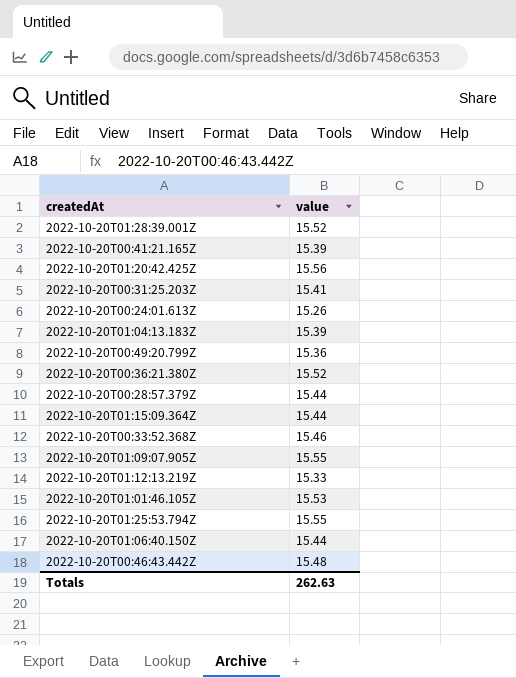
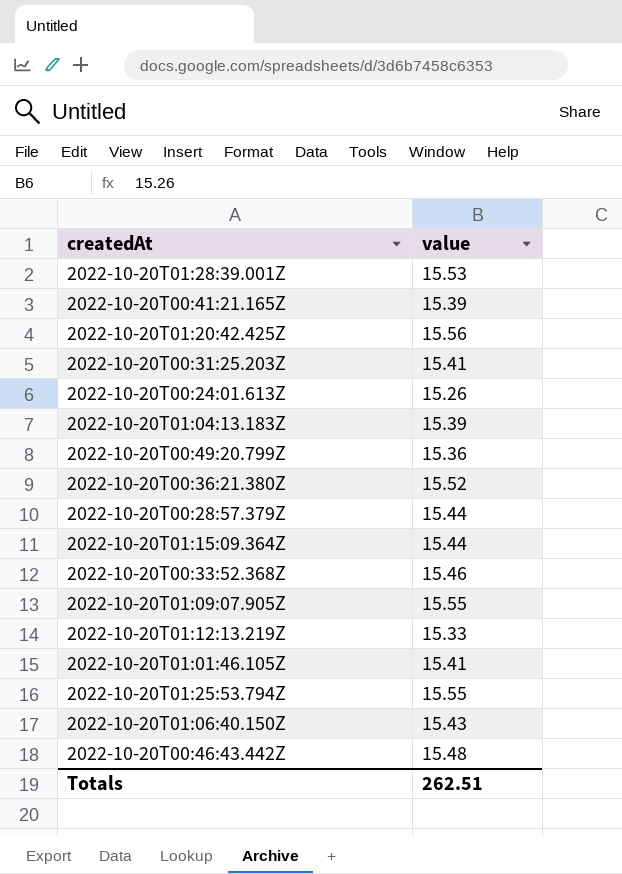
2022-10-20T01:28:39.001Z | value: 15.52 -> 15.53
2022-10-20T01:01:46.105Z | value: 15.53 -> 15.41
2022-10-20T01:06:40.150Z | value: 15.44 -> 15.43
Totals | value: 262.63 -> 262.51

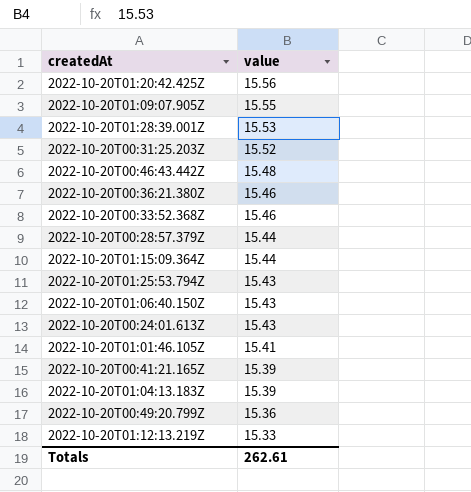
row order: none -> value descending
2022-10-20T00:31:25.203Z | value: 15.41 -> 15.52
2022-10-20T00:36:21.380Z | value: 15.52 -> 15.46
2022-10-20T01:25:53.794Z | value: 15.55 -> 15.43
2022-10-20T00:24:01.613Z | value: 15.26 -> 15.43
Totals | value: 262.51 -> 262.61

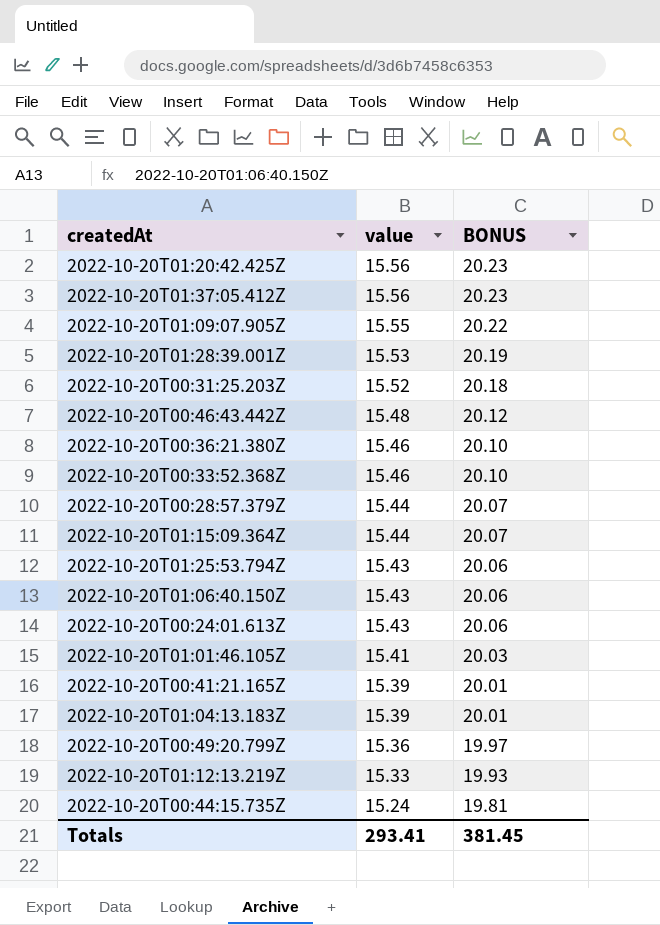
column BONUS | formula: none -> [value] * 1.3
row 2022-10-20T01:37:05.412Z: none -> 15.56 | 20.23
row 2022-10-20T00:44:15.735Z: none -> 15.24 | 19.81
Totals | value: 262.61 -> 293.41

